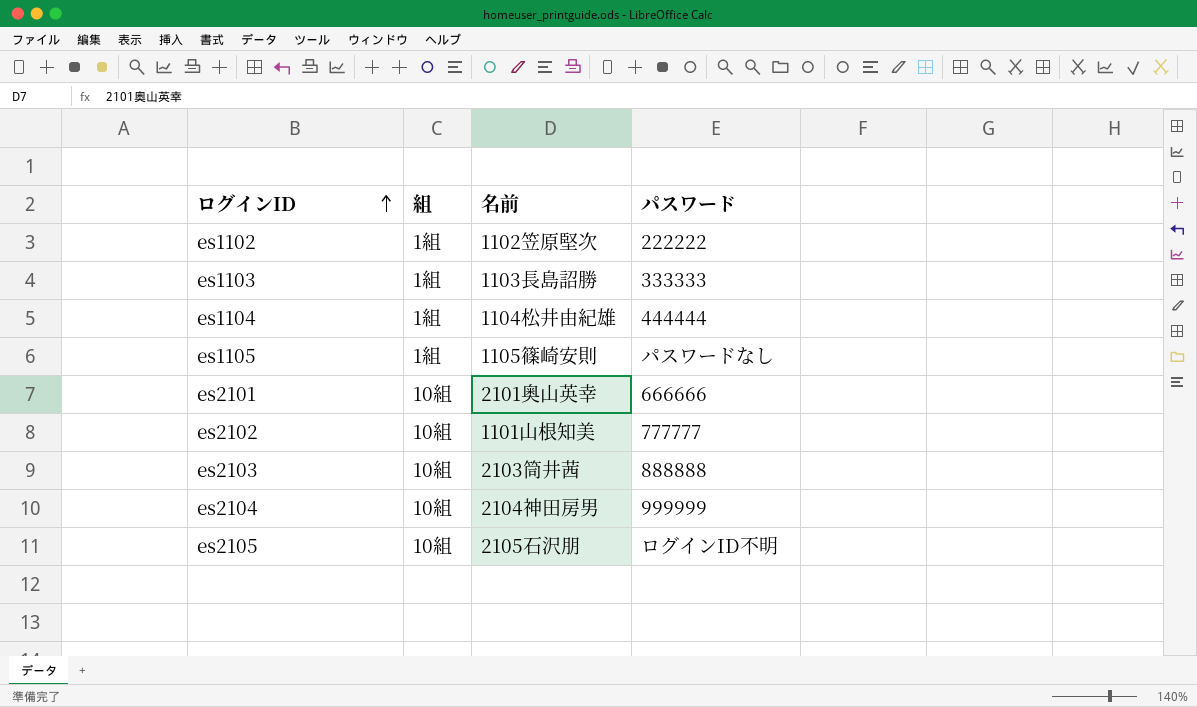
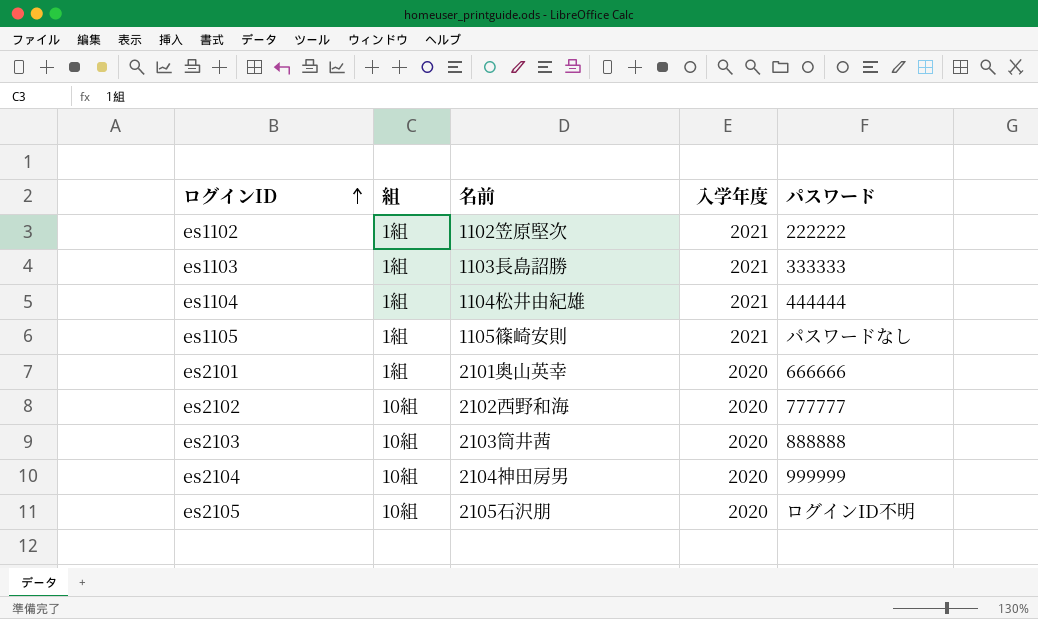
column 入学年度 | position: none -> 4
es2101 | 組: 10組 -> 1組
es2102 | 名前: 1101山根知美 -> 2102西野和海

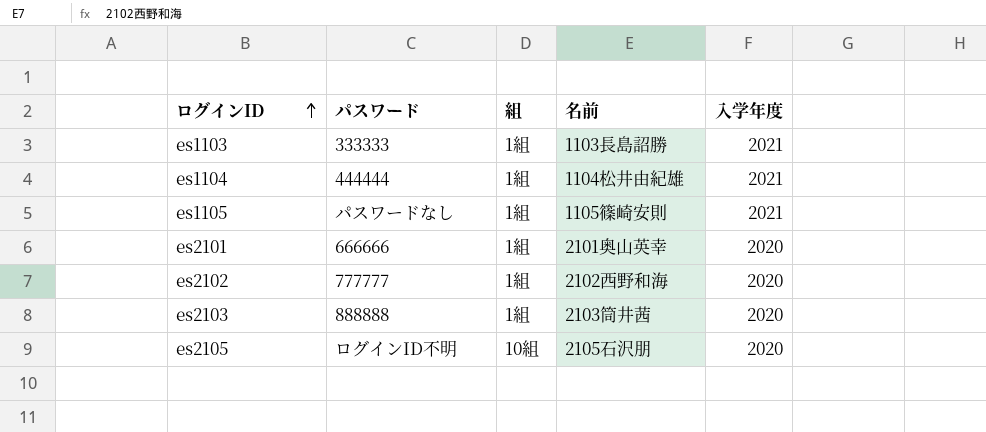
column パスワード | position: 5 -> 2
row es1102: 1組 | 1102笠原堅次 | 2021 | 222222 -> none
row es2104: 10組 | 2104神田房男 | 2020 | 999999 -> none
es2102 | 組: 10組 -> 1組
es2103 | 組: 10組 -> 1組

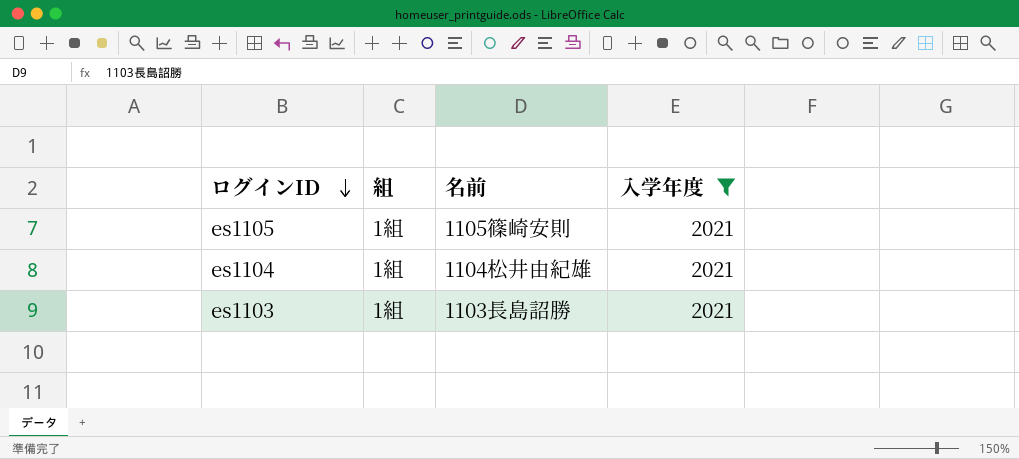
filter: none -> 入学年度 = 2021
row order: ログインID ascending -> ログインID descending
column パスワード | position: 2 -> none

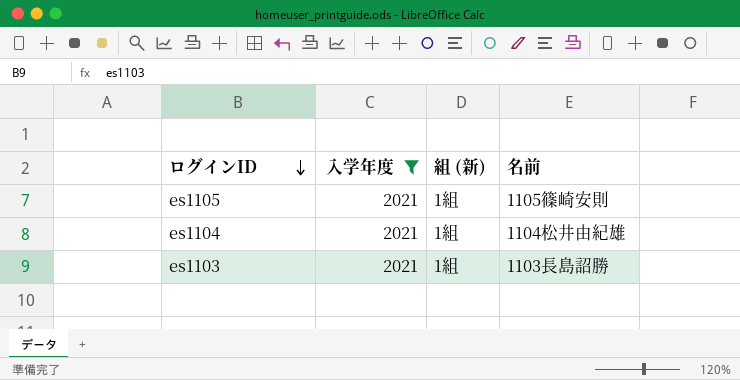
column 入学年度 | position: 4 -> 2
column name: 組 -> 組 (新)

